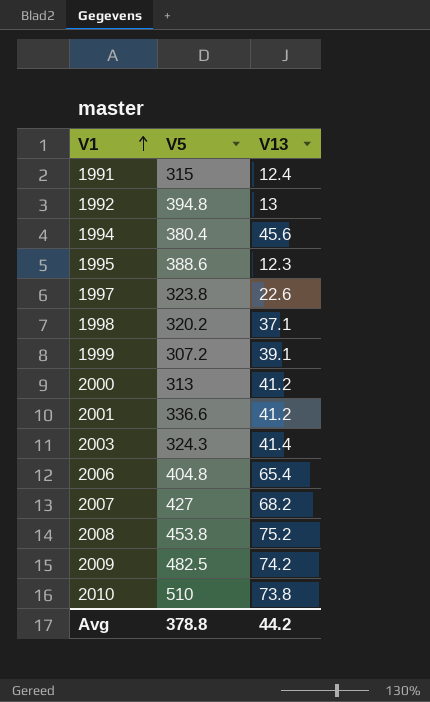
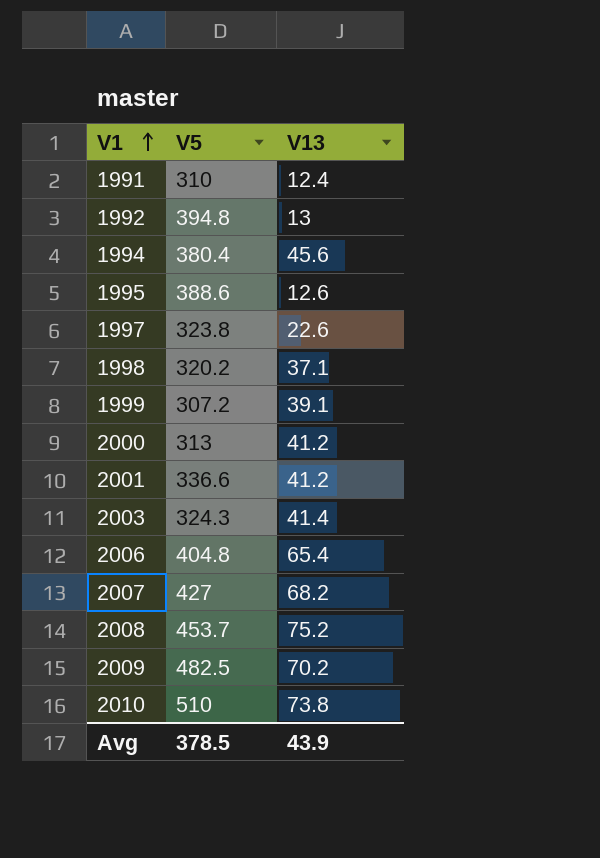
1991 | V5: 315 -> 310
1995 | V13: 12.3 -> 12.6
2008 | V5: 453.8 -> 453.7
2009 | V13: 74.2 -> 70.2
Avg | V5: 378.8 -> 378.5
Avg | V13: 44.2 -> 43.9

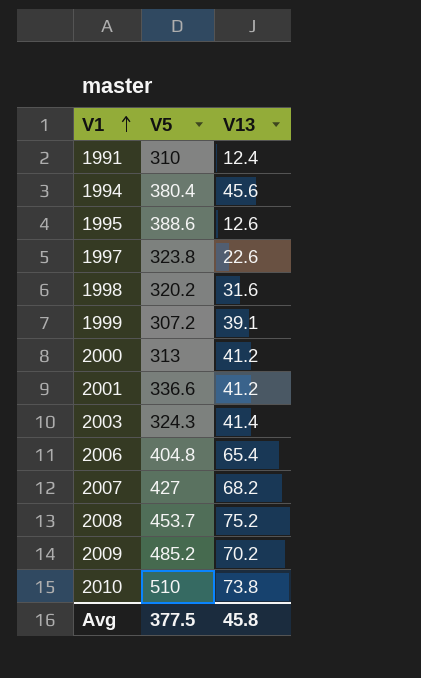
row 1992: 394.8 | 13 -> none
1998 | V13: 37.1 -> 31.6
2009 | V5: 482.5 -> 485.2
Avg | V5: 378.5 -> 377.5
Avg | V13: 43.9 -> 45.8

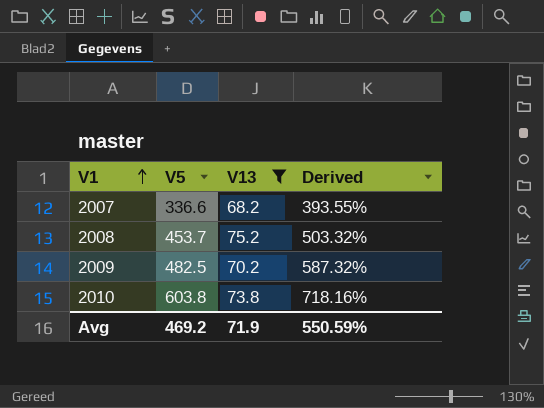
filter: none -> V13 >= 68.2
column Derived | formula: none -> ([V5] - [V13]) / [V13]
2007 | V5: 427 -> 336.6
2009 | V5: 485.2 -> 482.5
2010 | V5: 510 -> 603.8
Avg | V5: 377.5 -> 469.2
Avg | V13: 45.8 -> 71.9

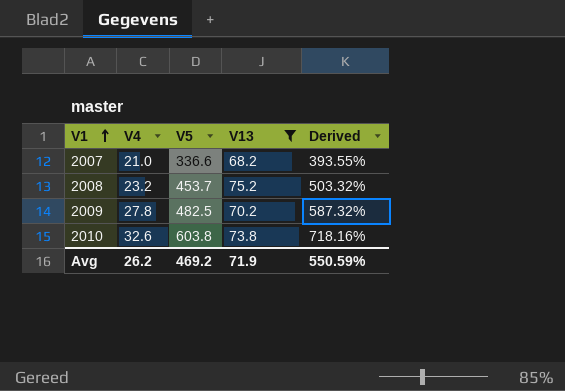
column V4 | position: none -> 2

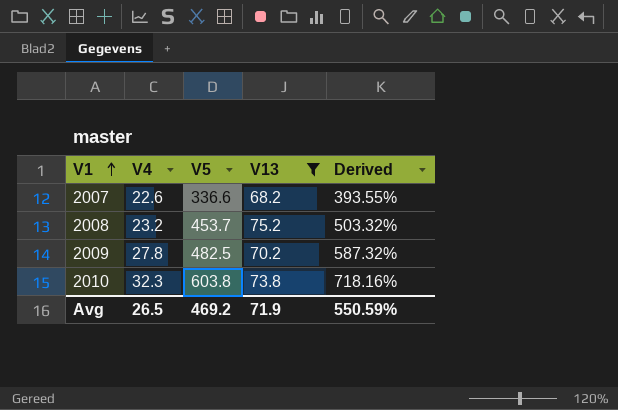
2007 | V4: 21.0 -> 22.6
2010 | V4: 32.6 -> 32.3
Avg | V4: 26.2 -> 26.5

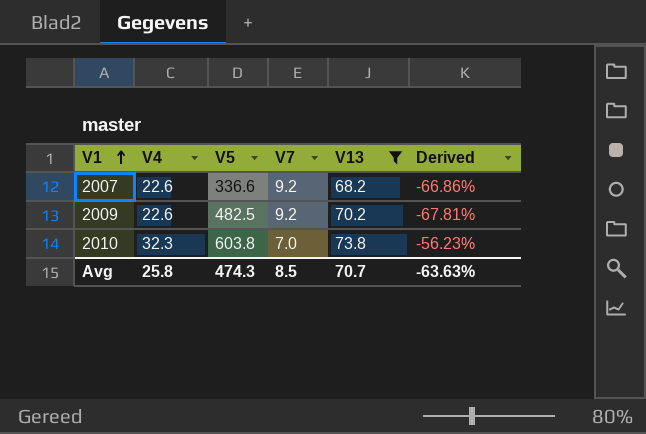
column V7 | position: none -> 4
column Derived | formula: ([V5] - [V13]) / [V13] -> ([V4] - [V13]) / [V13]
row 2008: 23.2 | 453.7 | 75.2 | 503.32% -> none
2009 | V4: 27.8 -> 22.6
Avg | V4: 26.5 -> 25.8
Avg | V5: 469.2 -> 474.3
Avg | V13: 71.9 -> 70.7
Avg | Derived: 550.59% -> -63.63%

